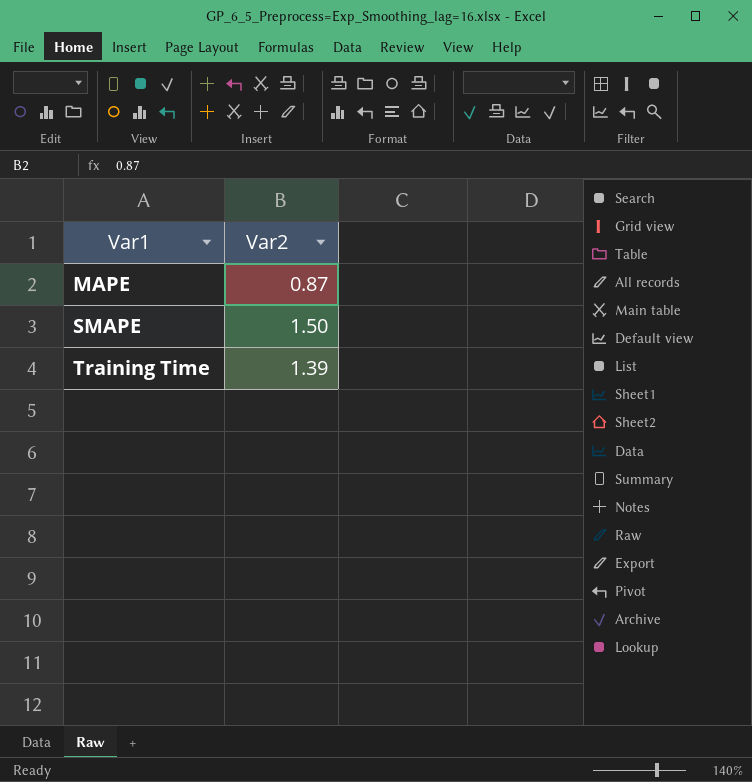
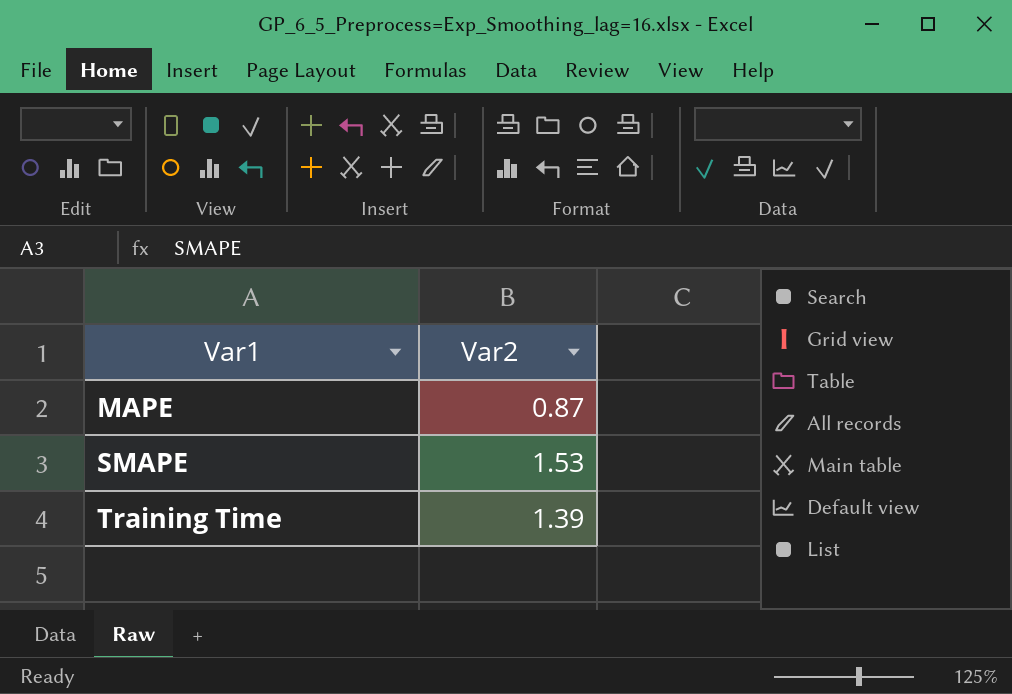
SMAPE | Var2: 1.50 -> 1.53

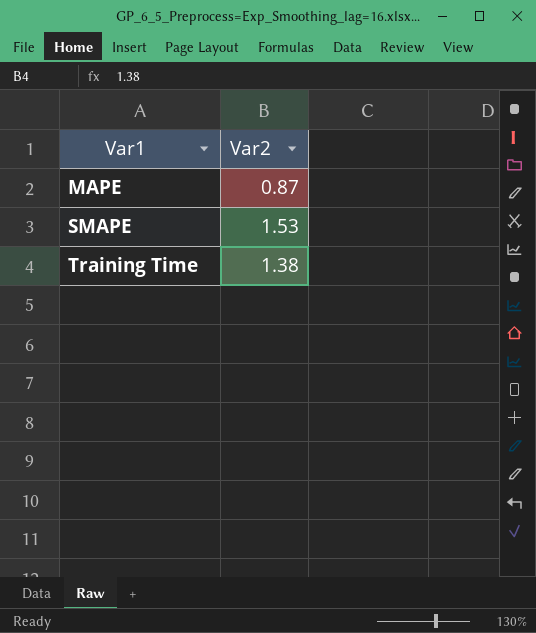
Training Time | Var2: 1.39 -> 1.38

